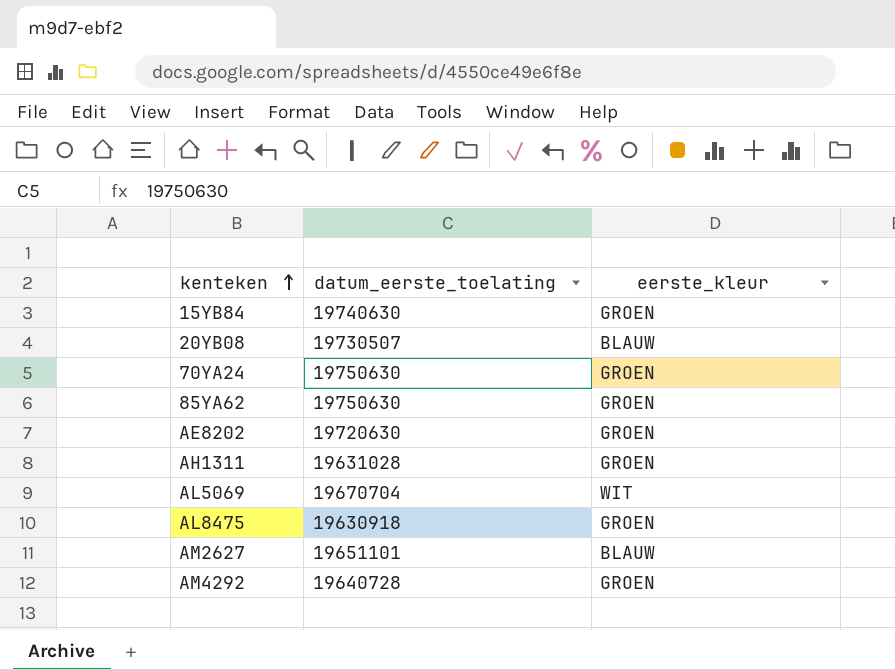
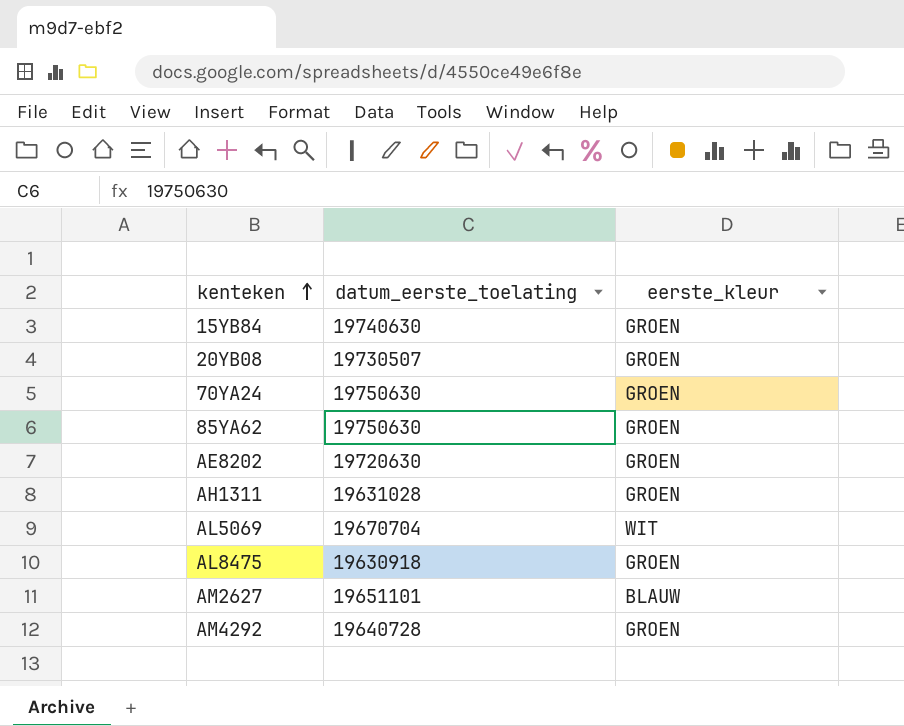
20YB08 | eerste_kleur: BLAUW -> GROEN

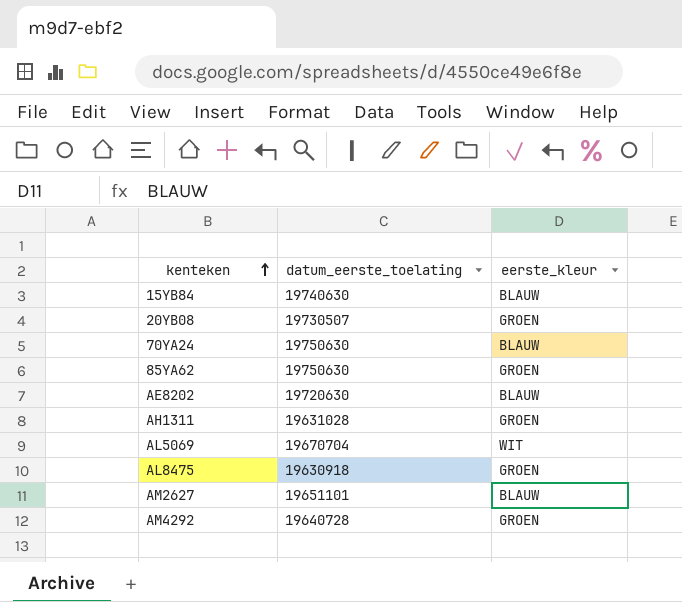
15YB84 | eerste_kleur: GROEN -> BLAUW
70YA24 | eerste_kleur: GROEN -> BLAUW
AE8202 | eerste_kleur: GROEN -> BLAUW

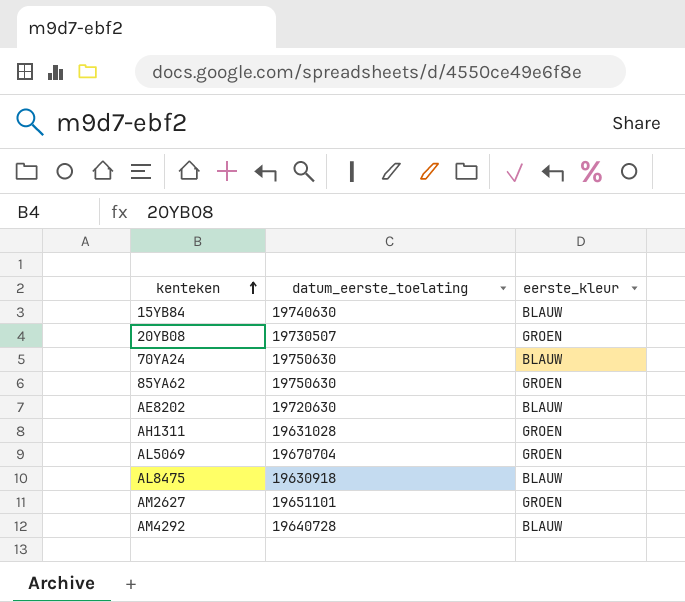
AL5069 | eerste_kleur: WIT -> GROEN
AL8475 | eerste_kleur: GROEN -> BLAUW
AM2627 | eerste_kleur: BLAUW -> GROEN
AM4292 | eerste_kleur: GROEN -> BLAUW

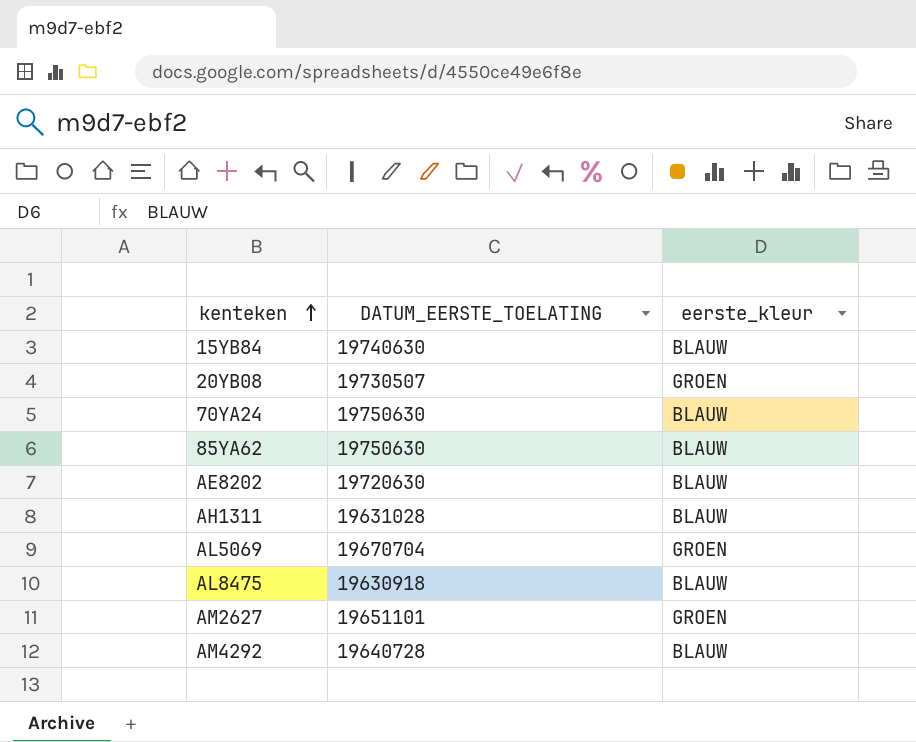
column name: datum_eerste_toelating -> DATUM_EERSTE_TOELATING
85YA62 | eerste_kleur: GROEN -> BLAUW
AH1311 | eerste_kleur: GROEN -> BLAUW

